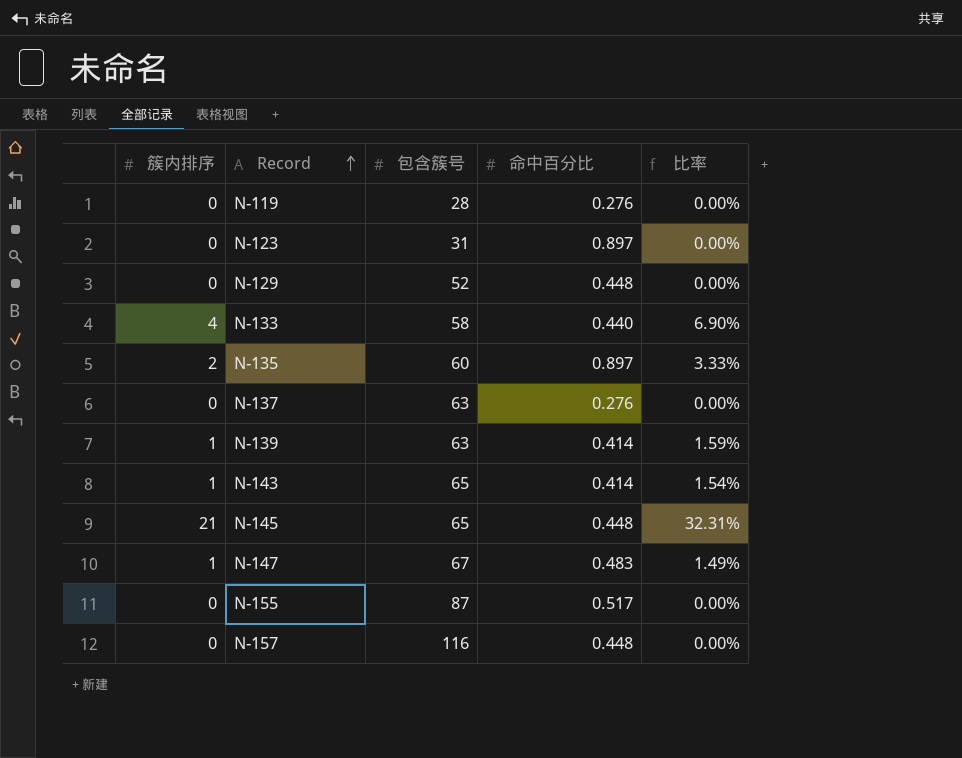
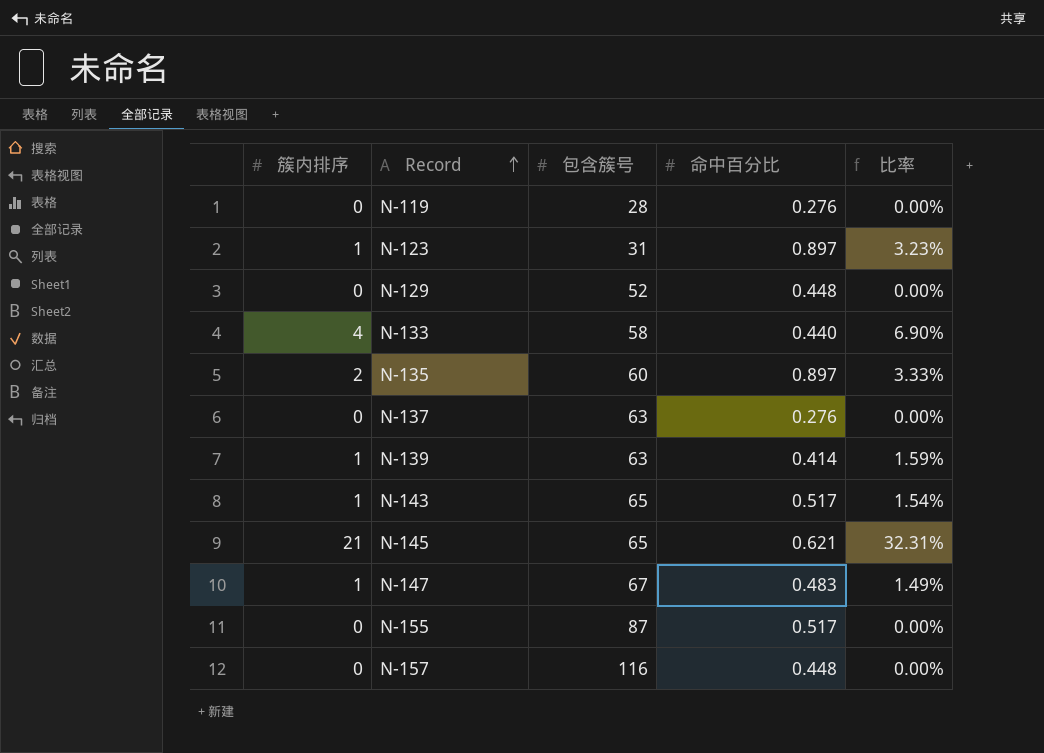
N-123 | 簇内排序: 0 -> 1
N-123 | 比率: 0.00% -> 3.23%
N-143 | 命中百分比: 0.414 -> 0.517
N-145 | 命中百分比: 0.448 -> 0.621

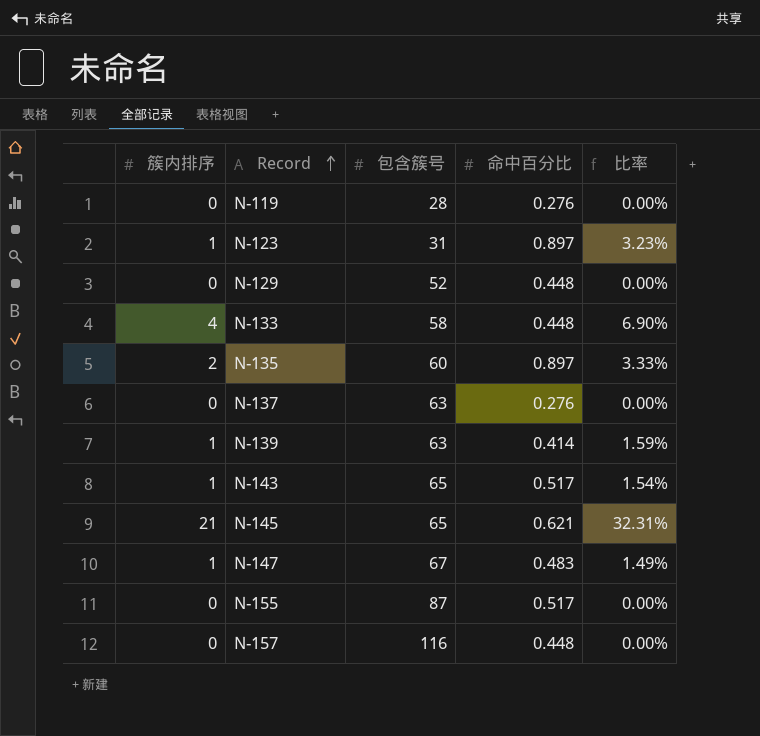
N-133 | 命中百分比: 0.440 -> 0.448

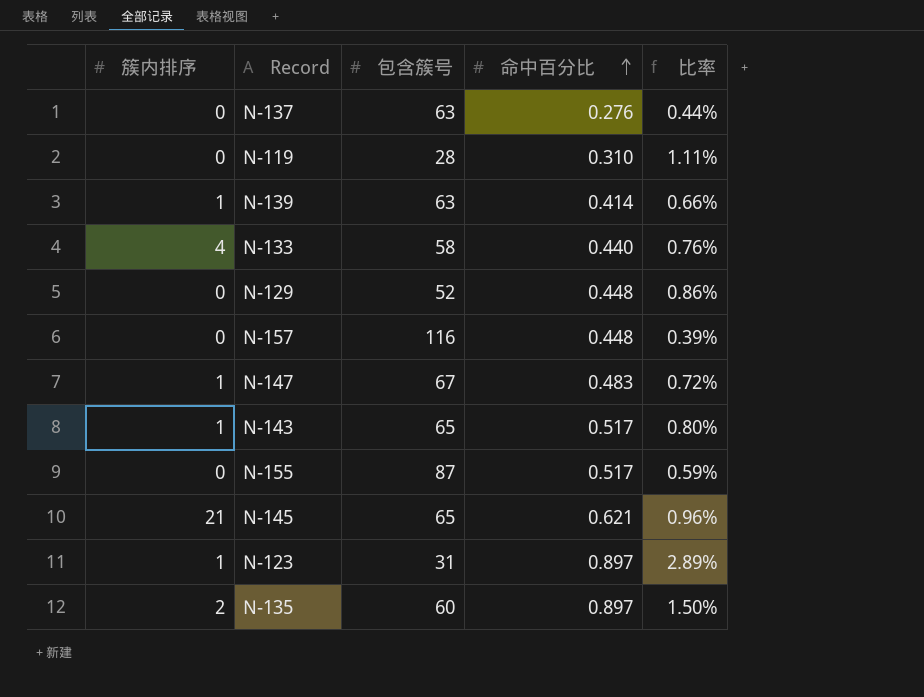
row order: Record ascending -> 命中百分比 ascending
column 比率 | formula: [簇内排序] / [包含簇号] -> [命中百分比] / [包含簇号]
N-119 | 命中百分比: 0.276 -> 0.310
N-133 | 命中百分比: 0.448 -> 0.440

